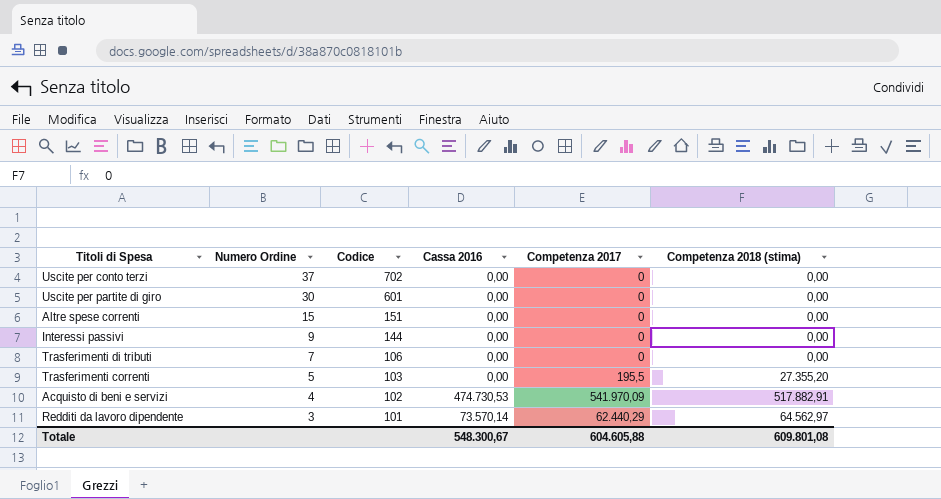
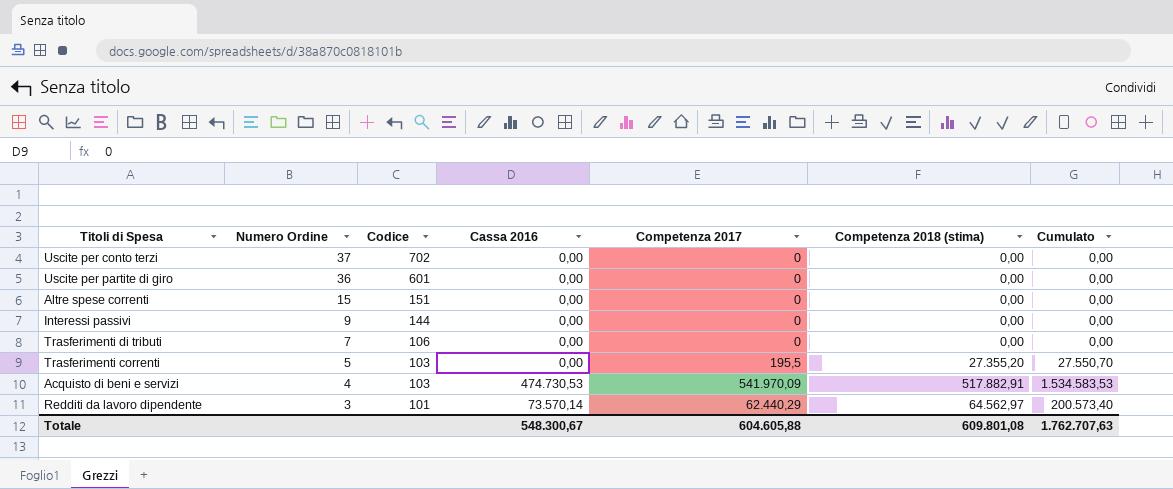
column Cumulato | formula: none -> [Cassa 2016] + [Competenza 2017] + [Competenza 2018 (stima)]
Uscite per partite di giro | Numero Ordine: 30 -> 36
Acquisto di beni e servizi | Codice: 102 -> 103

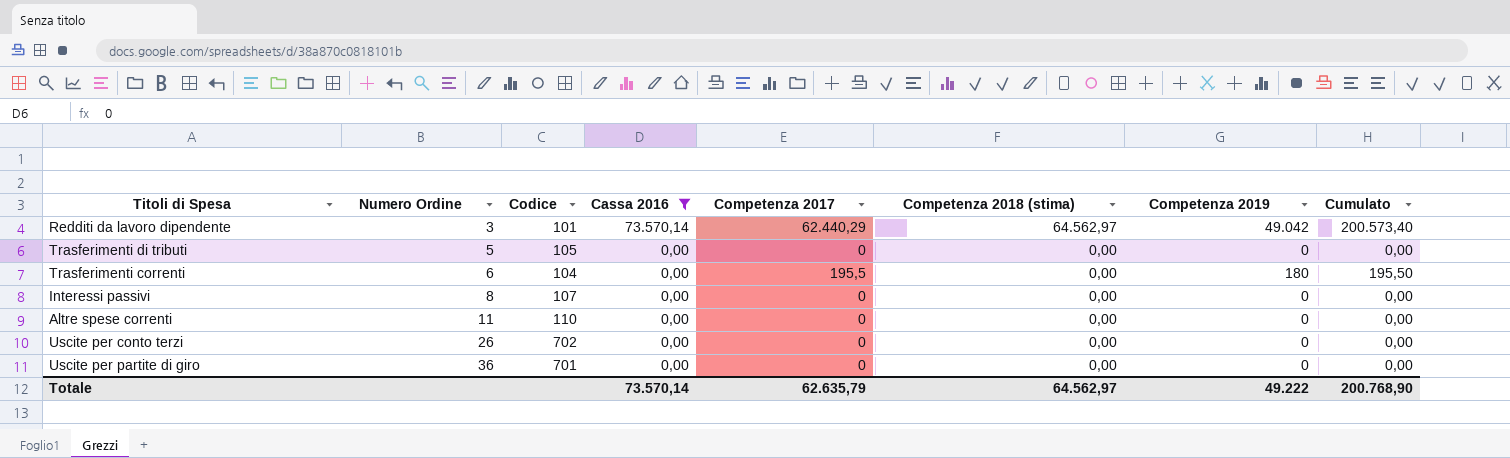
filter: none -> Cassa 2016 != 474.730,53
row order: Numero Ordine descending -> Numero Ordine ascending
column Competenza 2019 | position: none -> 7
Trasferimenti di tributi | Numero Ordine: 7 -> 5
Trasferimenti di tributi | Codice: 106 -> 105
Trasferimenti correnti | Numero Ordine: 5 -> 6
Trasferimenti correnti | Codice: 103 -> 104
Trasferimenti correnti | Competenza 2018 (stima): 27.355,20 -> 0,00
Trasferimenti correnti | Cumulato: 27.550,70 -> 195,50
Interessi passivi | Numero Ordine: 9 -> 8
Interessi passivi | Codice: 144 -> 107
Altre spese correnti | Numero Ordine: 15 -> 11
Altre spese correnti | Codice: 151 -> 110
Uscite per conto terzi | Numero Ordine: 37 -> 26
Uscite per partite di giro | Codice: 601 -> 701
Totale | Cassa 2016: 548.300,67 -> 73.570,14
Totale | Competenza 2017: 604.605,88 -> 62.635,79
Totale | Competenza 2018 (stima): 609.801,08 -> 64.562,97
Totale | Cumulato: 1.762.707,63 -> 200.768,90

